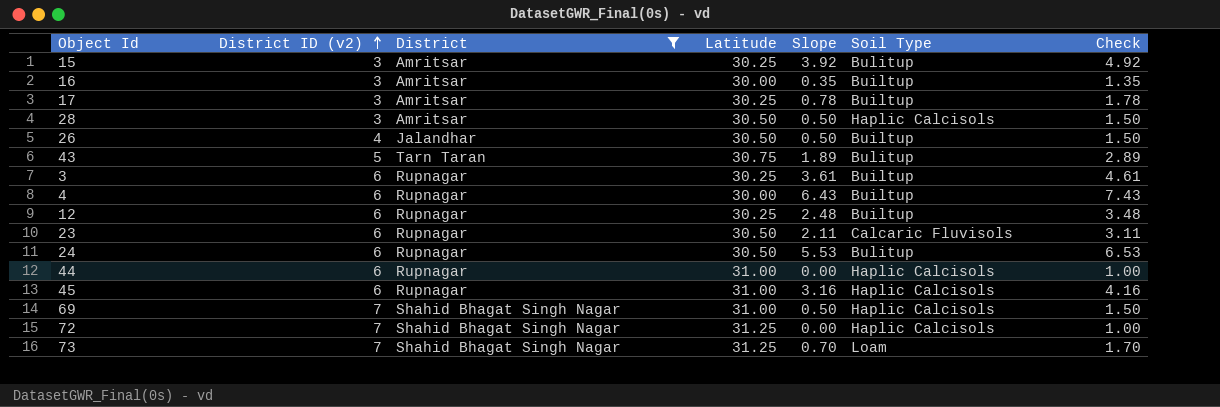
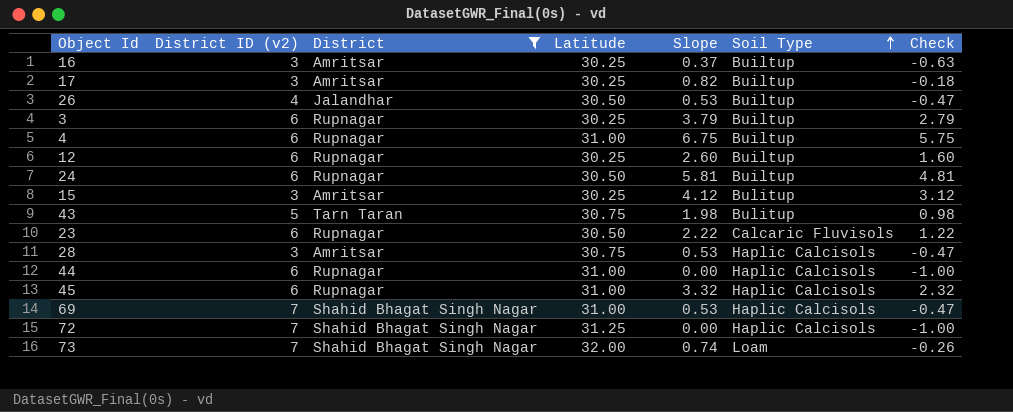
row order: District ID (v2) ascending -> Soil Type ascending
column Check | formula: [Slope] + 1 -> [Slope] - 1
16 | Latitude: 30.00 -> 30.25
16 | Slope: 0.35 -> 0.37
17 | Slope: 0.78 -> 0.82
26 | Slope: 0.50 -> 0.53
3 | Slope: 3.61 -> 3.79
4 | Latitude: 30.00 -> 31.00
4 | Slope: 6.43 -> 6.75
12 | Slope: 2.48 -> 2.60
24 | Slope: 5.53 -> 5.81
24 | Soil Type: Bulitup -> Builtup
15 | Slope: 3.92 -> 4.12
43 | Slope: 1.89 -> 1.98
23 | Slope: 2.11 -> 2.22
28 | Latitude: 30.50 -> 30.75
28 | Slope: 0.50 -> 0.53
45 | Slope: 3.16 -> 3.32
69 | Slope: 0.50 -> 0.53
73 | Latitude: 31.25 -> 32.00
73 | Slope: 0.70 -> 0.74

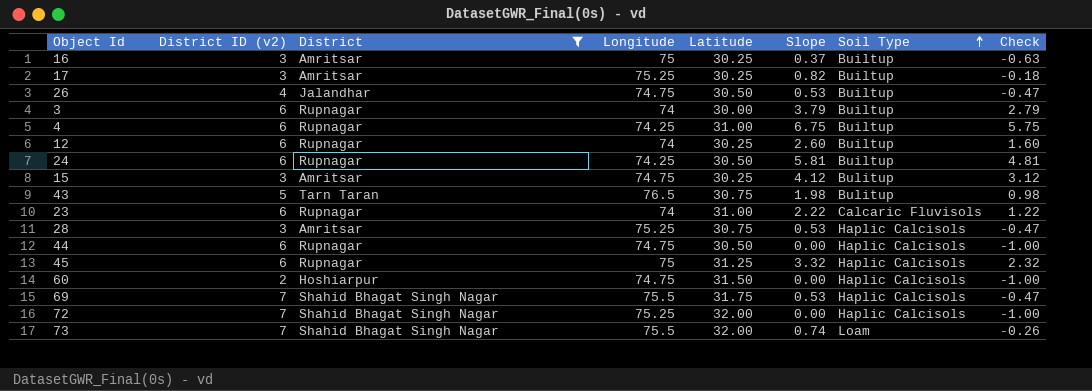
column Longitude | position: none -> 4
3 | Latitude: 30.25 -> 30.00
23 | Latitude: 30.50 -> 31.00
44 | Latitude: 31.00 -> 30.50
45 | Latitude: 31.00 -> 31.25
row 60: none -> 2 | Hoshiarpur | 74.75 | 31.50 | 0.00 | Haplic Calcisols | -1.00
69 | Latitude: 31.00 -> 31.75
72 | Latitude: 31.25 -> 32.00

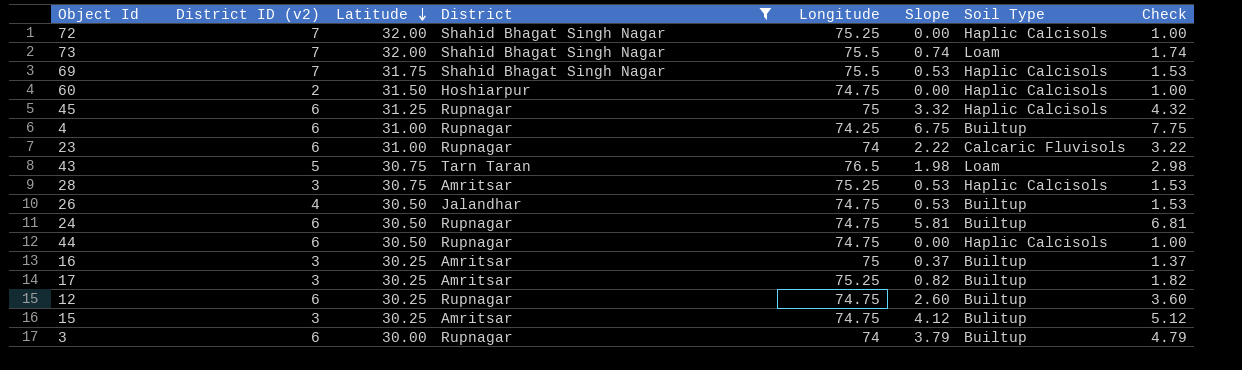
row order: Soil Type ascending -> Latitude descending
column Latitude | position: 5 -> 3
column Check | formula: [Slope] - 1 -> [Slope] + 1
43 | Soil Type: Bulitup -> Loam
24 | Longitude: 74.25 -> 74.75
12 | Longitude: 74 -> 74.75

